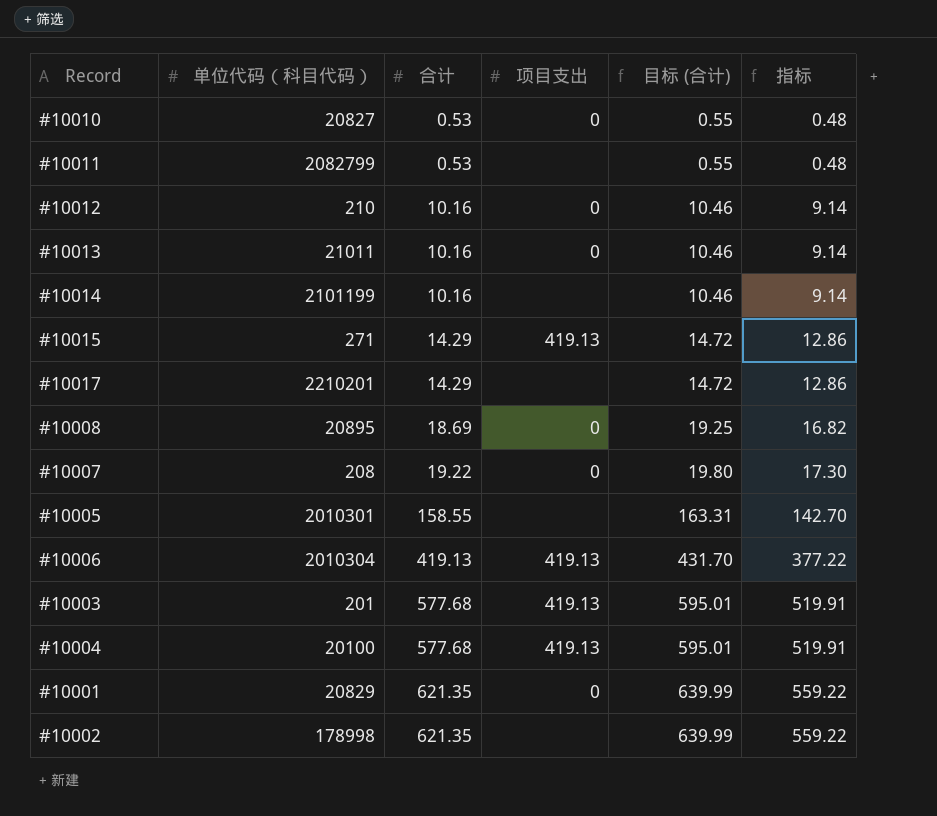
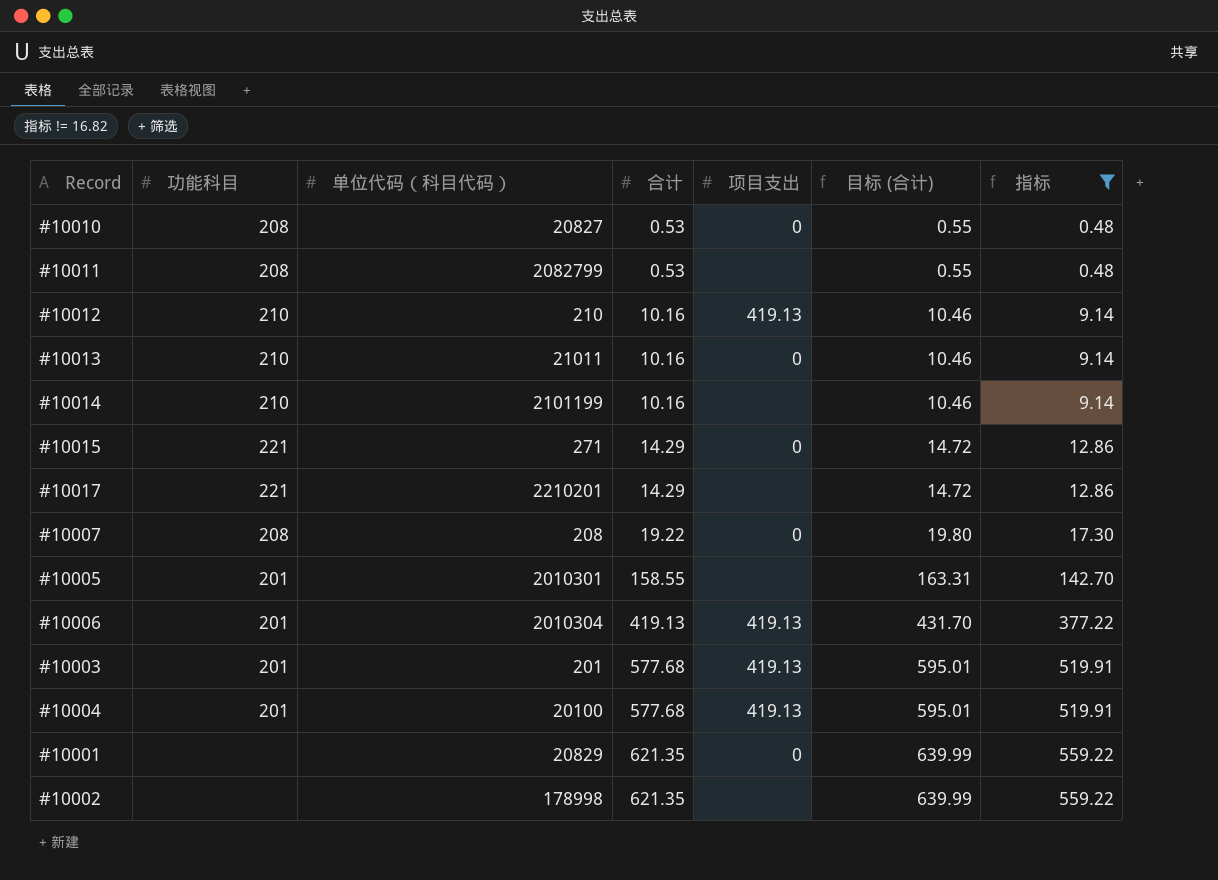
filter: none -> 指标 != 16.82
column 功能科目 | position: none -> 2
#10012 | 项目支出: 0 -> 419.13
#10015 | 项目支出: 419.13 -> 0

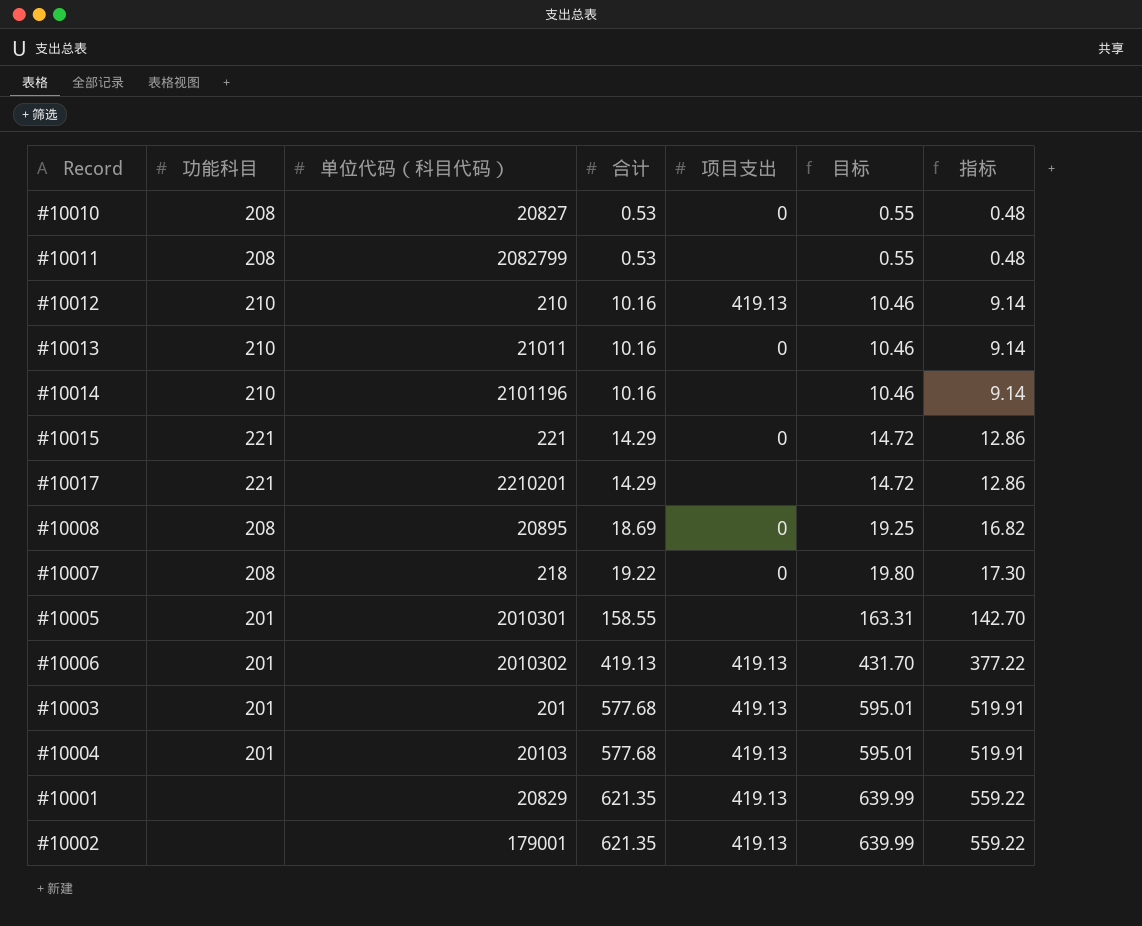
filter: 指标 != 16.82 -> none
column name: 目标 (合计) -> 目标
#10014 | 单位代码（科目代码）: 2101199 -> 2101196
#10015 | 单位代码（科目代码）: 271 -> 221
#10007 | 单位代码（科目代码）: 208 -> 218
#10006 | 单位代码（科目代码）: 2010304 -> 2010302
#10004 | 单位代码（科目代码）: 20100 -> 20103
#10001 | 项目支出: 0 -> 419.13
#10002 | 单位代码（科目代码）: 178998 -> 179001
#10002 | 项目支出: none -> 419.13

